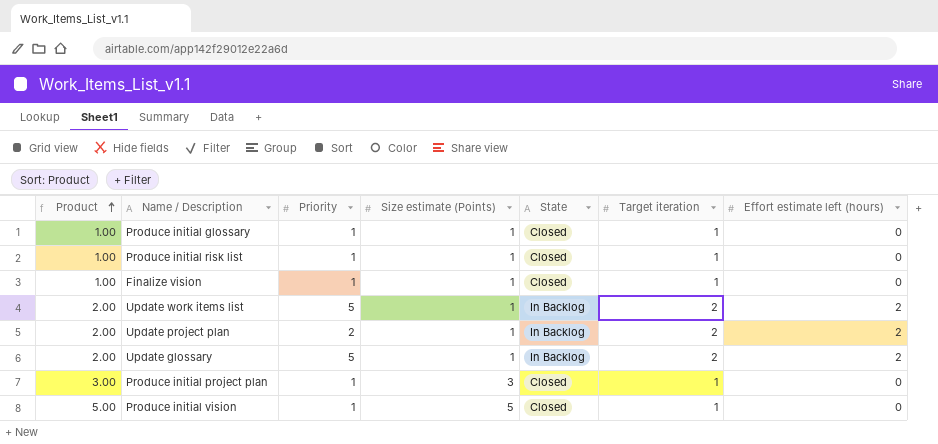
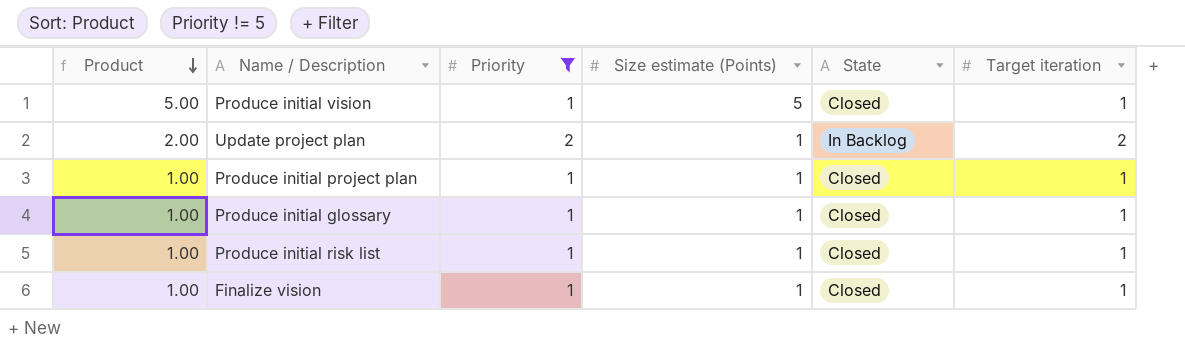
filter: none -> Priority != 5
row order: Product ascending -> Product descending
column Effort estimate left (hours) | position: 7 -> none
Produce initial project plan | Product: 3.00 -> 1.00
Produce initial project plan | Size estimate (Points): 3 -> 1

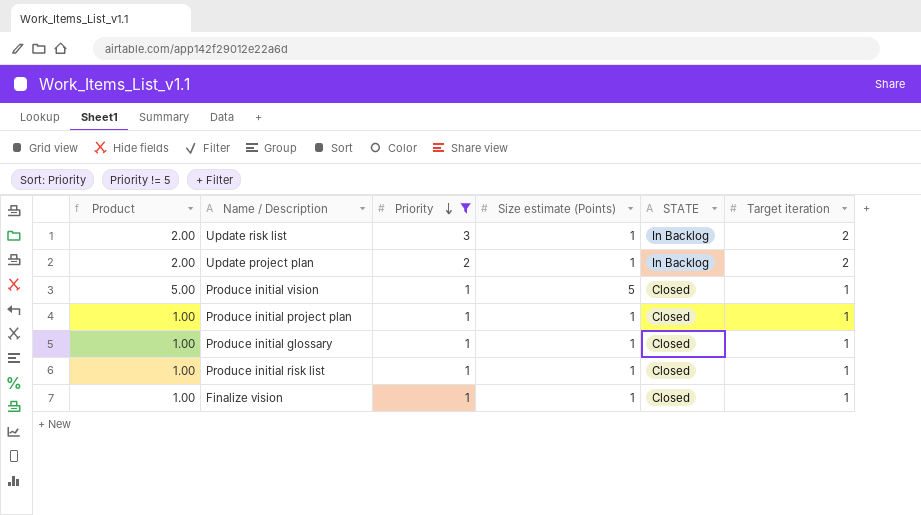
row order: Product descending -> Priority descending
column name: State -> STATE
row Update risk list: none -> 2.00 | 3 | 1 | In Backlog | 2

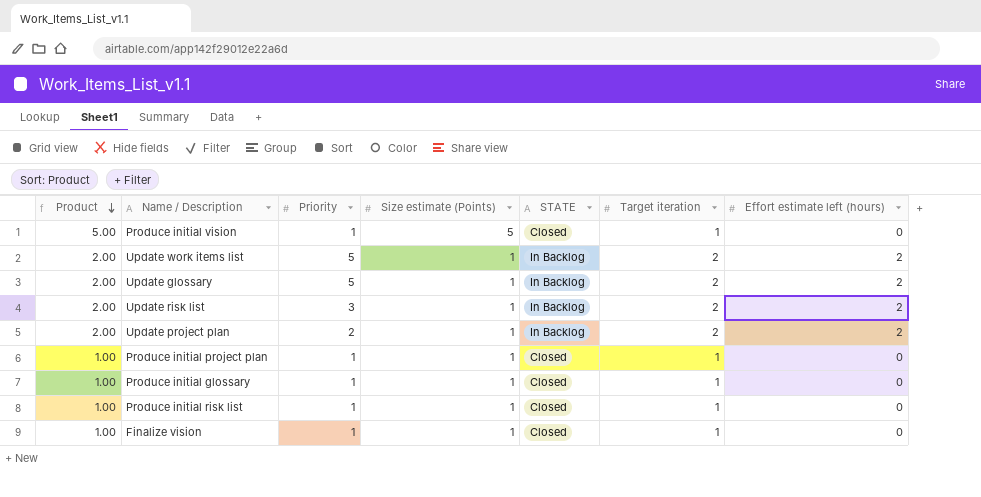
filter: Priority != 5 -> none
row order: Priority descending -> Product descending
column Effort estimate left (hours) | position: none -> 7

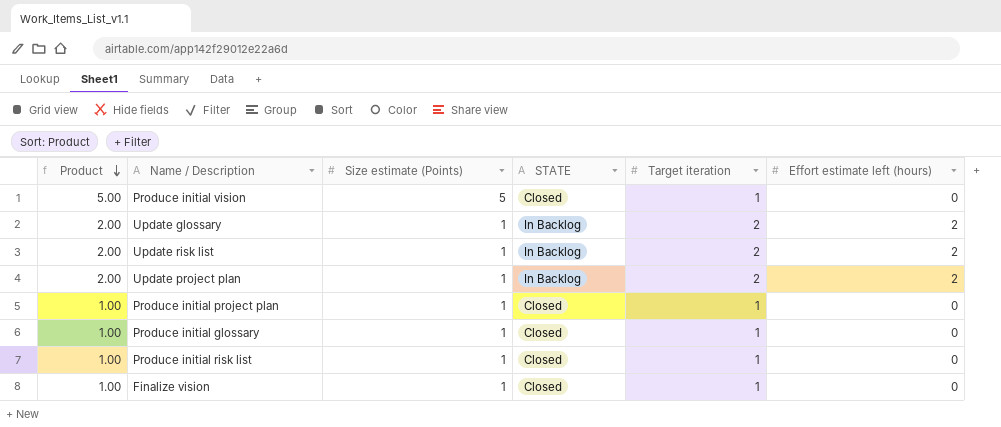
column Priority | position: 3 -> none
row Update work items list: 2.00 | 5 | 1 | In Backlog | 2 | 2 -> none

